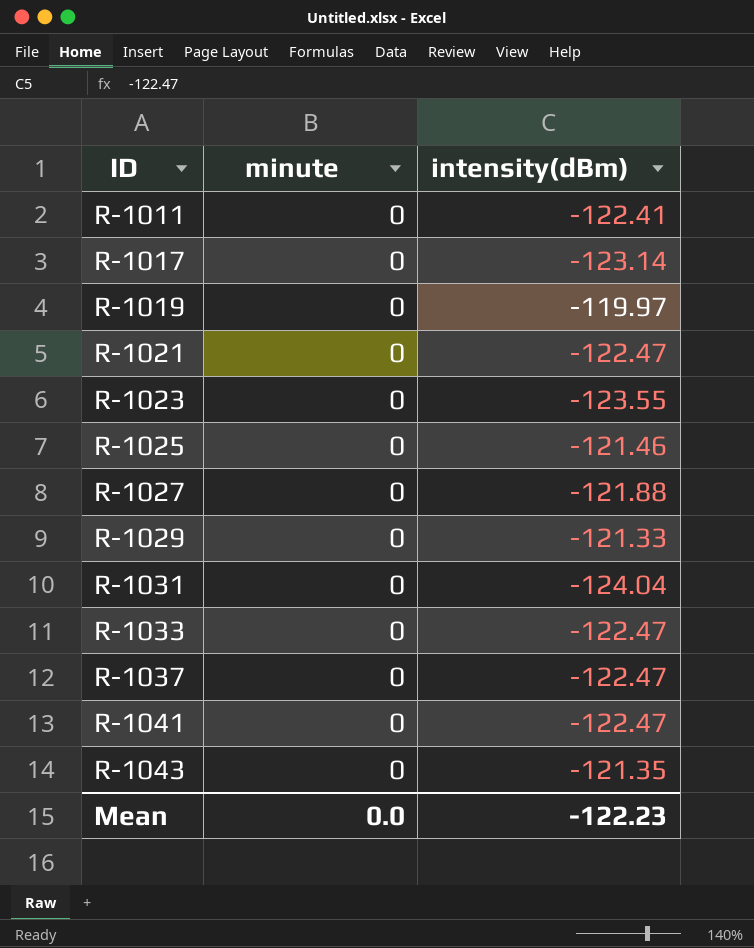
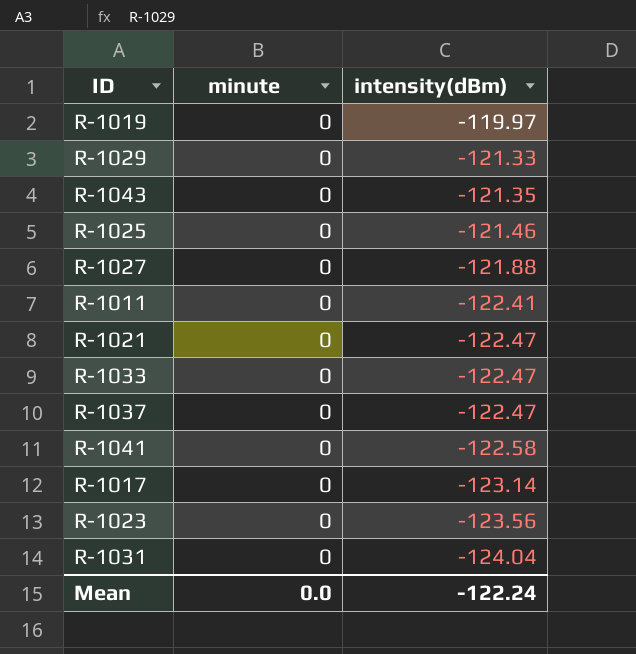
row order: ID ascending -> intensity(dBm) descending
R-1041 | intensity(dBm): -122.47 -> -122.58
R-1023 | intensity(dBm): -123.55 -> -123.56
Mean | intensity(dBm): -122.23 -> -122.24

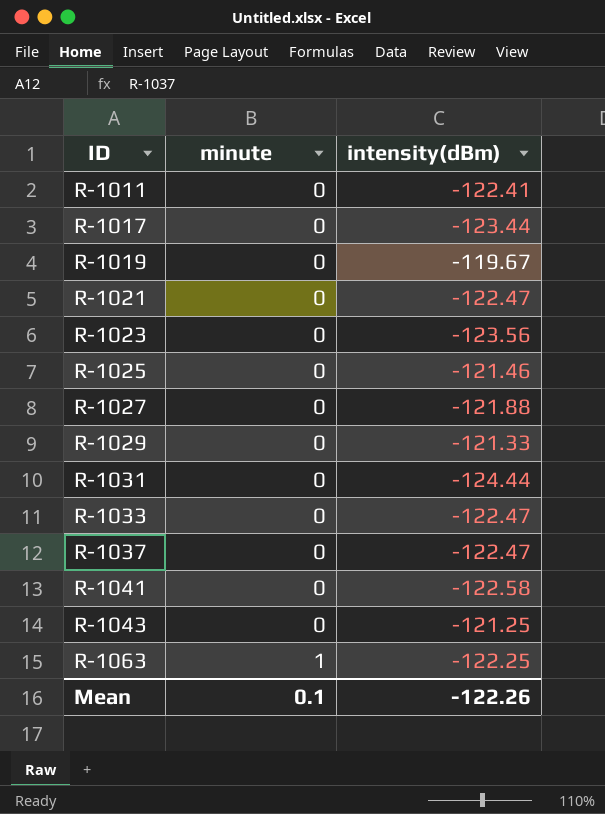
row order: intensity(dBm) descending -> ID ascending
R-1017 | intensity(dBm): -123.14 -> -123.44
R-1019 | intensity(dBm): -119.97 -> -119.67
R-1031 | intensity(dBm): -124.04 -> -124.44
R-1043 | intensity(dBm): -121.35 -> -121.25
row R-1063: none -> 1 | -122.25
Mean | minute: 0.0 -> 0.1
Mean | intensity(dBm): -122.24 -> -122.26

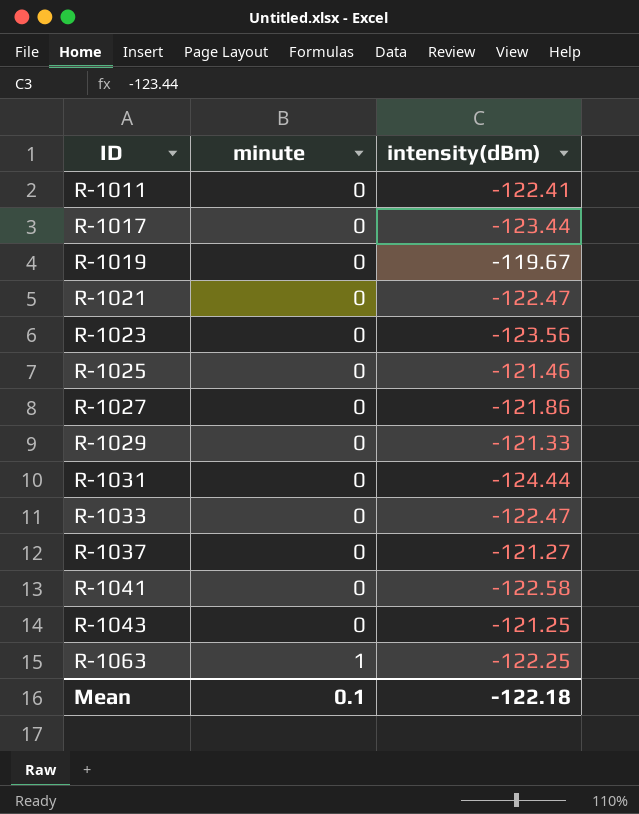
R-1027 | intensity(dBm): -121.88 -> -121.86
R-1037 | intensity(dBm): -122.47 -> -121.27
Mean | intensity(dBm): -122.26 -> -122.18

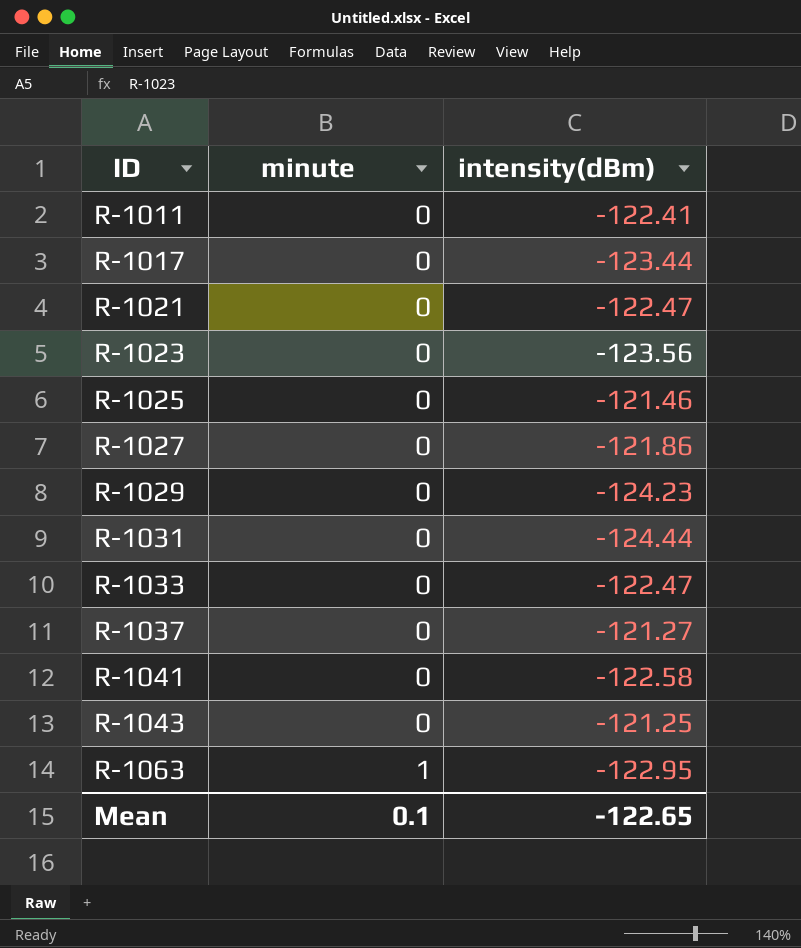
row R-1019: 0 | -119.67 -> none
R-1029 | intensity(dBm): -121.33 -> -124.23
R-1063 | intensity(dBm): -122.25 -> -122.95
Mean | intensity(dBm): -122.18 -> -122.65

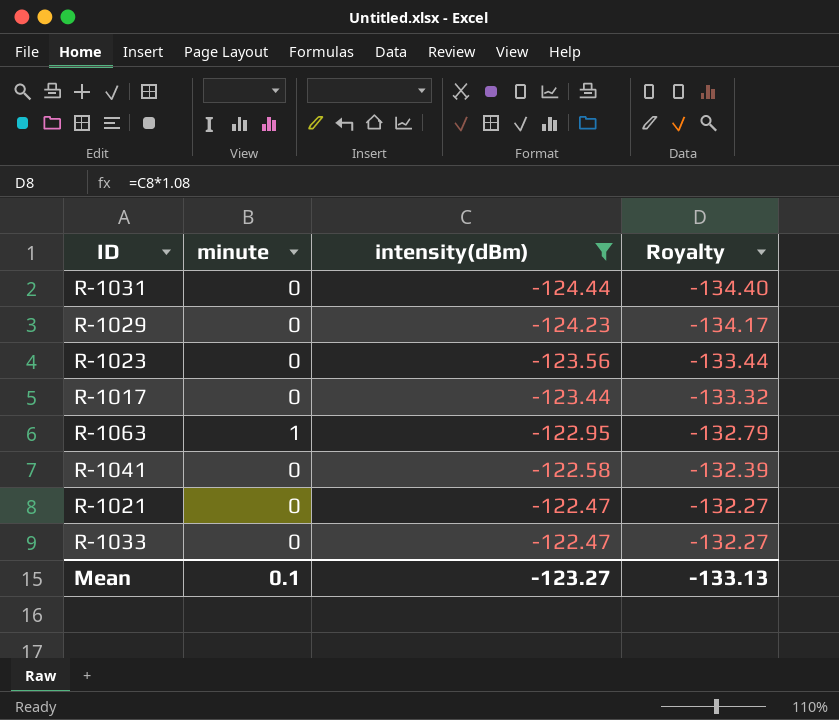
filter: none -> intensity(dBm) <= -122.47
row order: ID ascending -> intensity(dBm) ascending
column Royalty | formula: none -> [intensity(dBm)] * 1.08
Mean | intensity(dBm): -122.65 -> -123.27

